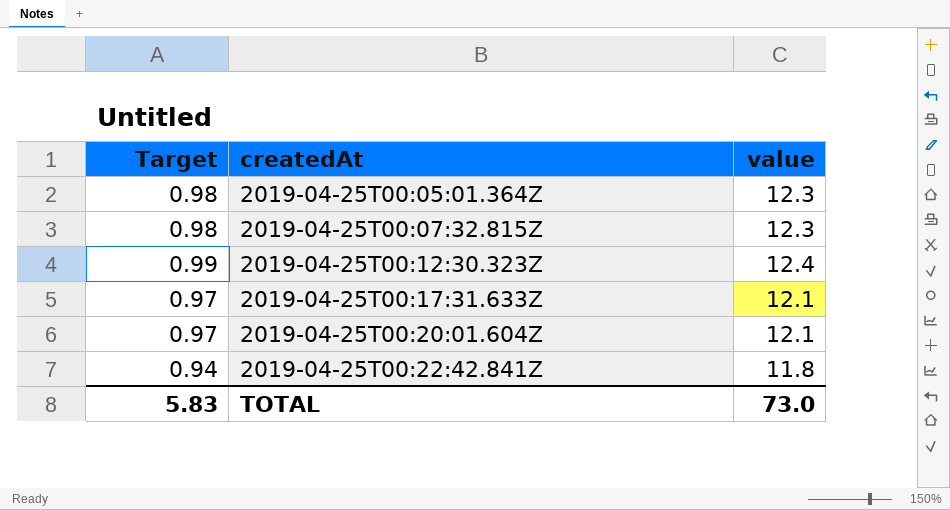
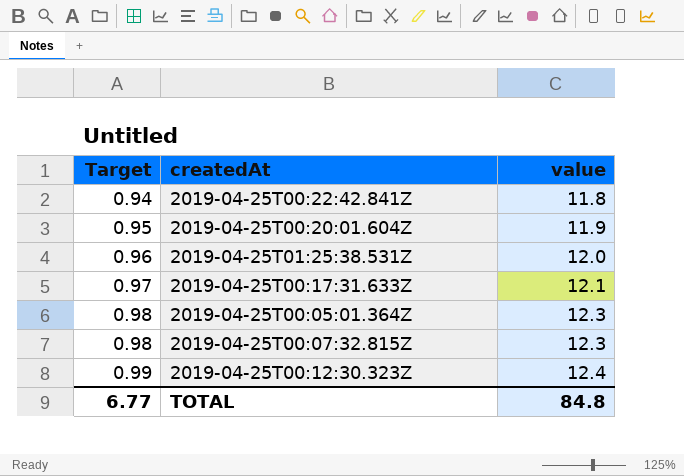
row order: createdAt ascending -> Target ascending
2019-04-25T00:20:01.604Z | Target: 0.97 -> 0.95
2019-04-25T00:20:01.604Z | value: 12.1 -> 11.9
row 2019-04-25T01:25:38.531Z: none -> 0.96 | 12.0
TOTAL | Target: 5.83 -> 6.77
TOTAL | value: 73.0 -> 84.8

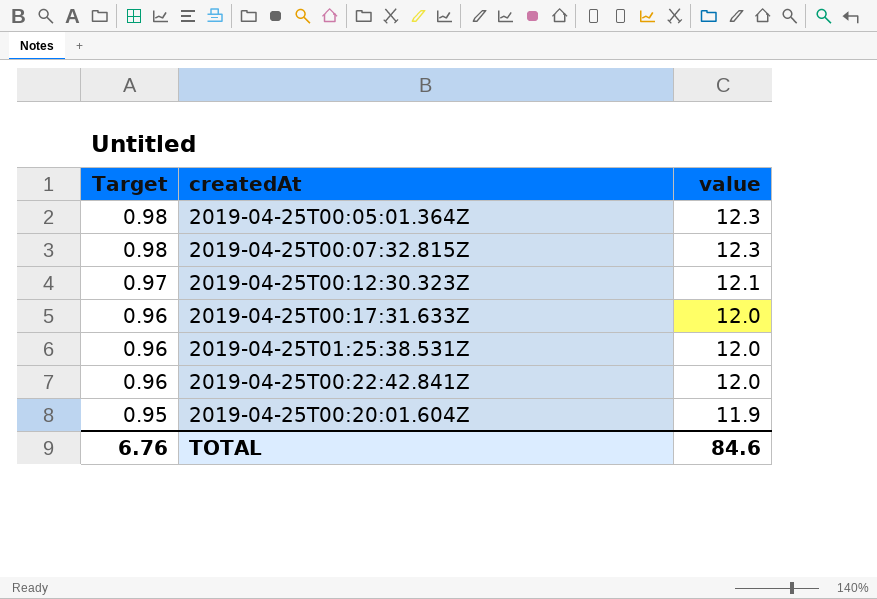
row order: Target ascending -> Target descending
2019-04-25T00:12:30.323Z | Target: 0.99 -> 0.97
2019-04-25T00:12:30.323Z | value: 12.4 -> 12.1
2019-04-25T00:17:31.633Z | Target: 0.97 -> 0.96
2019-04-25T00:17:31.633Z | value: 12.1 -> 12.0
2019-04-25T00:22:42.841Z | Target: 0.94 -> 0.96
2019-04-25T00:22:42.841Z | value: 11.8 -> 12.0
TOTAL | Target: 6.77 -> 6.76
TOTAL | value: 84.8 -> 84.6

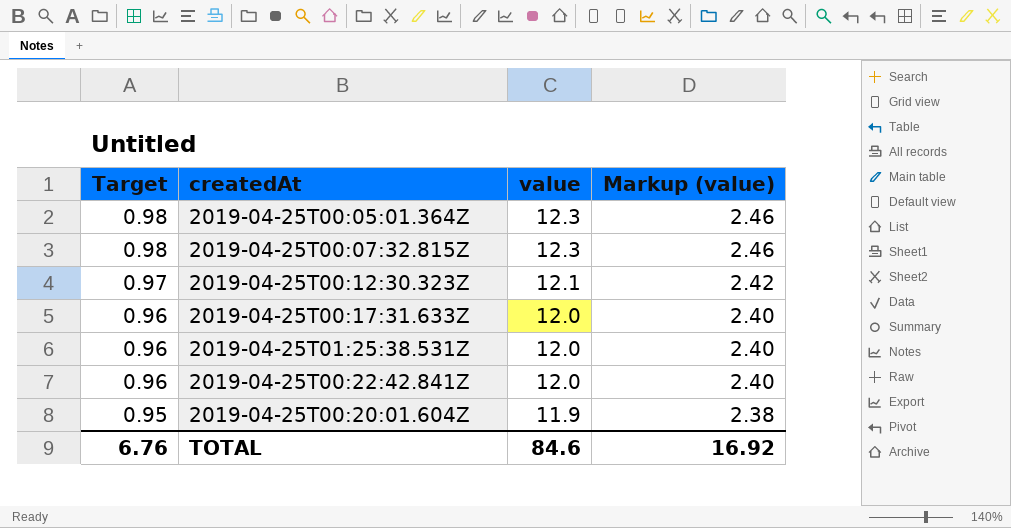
column Markup (value) | formula: none -> [value] * 0.2

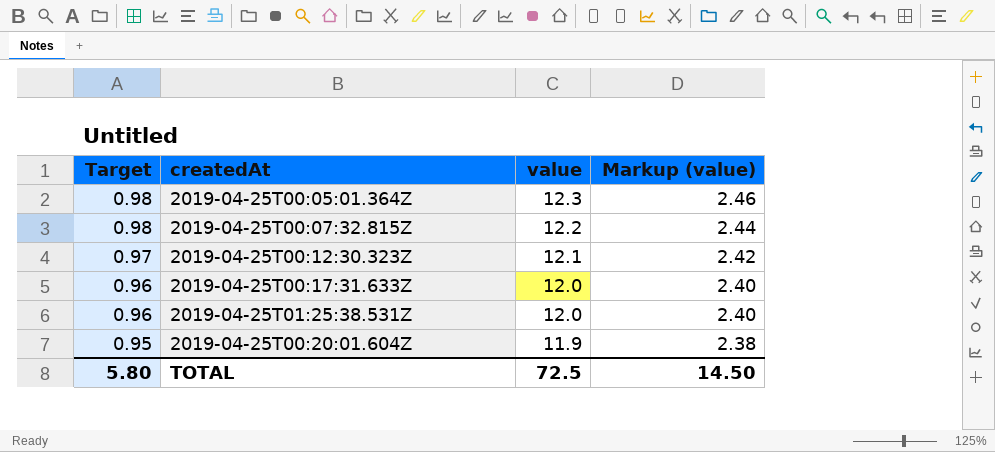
row 2019-04-25T00:22:42.841Z: 0.96 | 12.0 | 2.40 -> none
2019-04-25T00:07:32.815Z | value: 12.3 -> 12.2
2019-04-25T00:07:32.815Z | Markup (value): 2.46 -> 2.44
TOTAL | Target: 6.76 -> 5.80
TOTAL | value: 84.6 -> 72.5
TOTAL | Markup (value): 16.92 -> 14.50

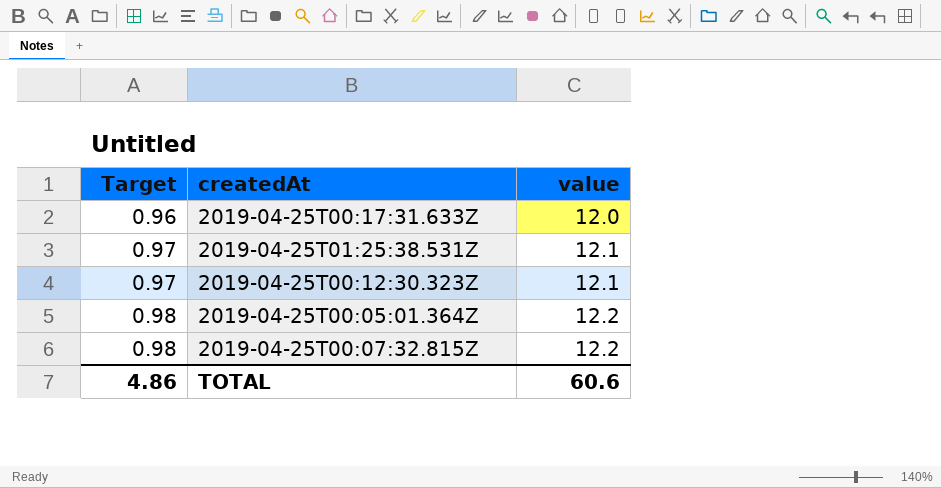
row order: Target descending -> Target ascending
column Markup (value) | formula: [value] * 0.2 -> none
row 2019-04-25T00:20:01.604Z: 0.95 | 11.9 | 2.38 -> none
2019-04-25T01:25:38.531Z | Target: 0.96 -> 0.97
2019-04-25T01:25:38.531Z | value: 12.0 -> 12.1
2019-04-25T00:05:01.364Z | value: 12.3 -> 12.2
TOTAL | Target: 5.80 -> 4.86
TOTAL | value: 72.5 -> 60.6

